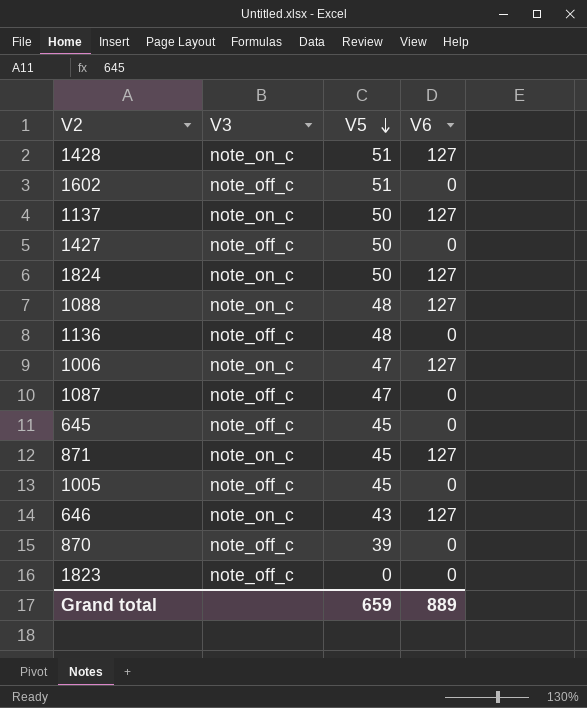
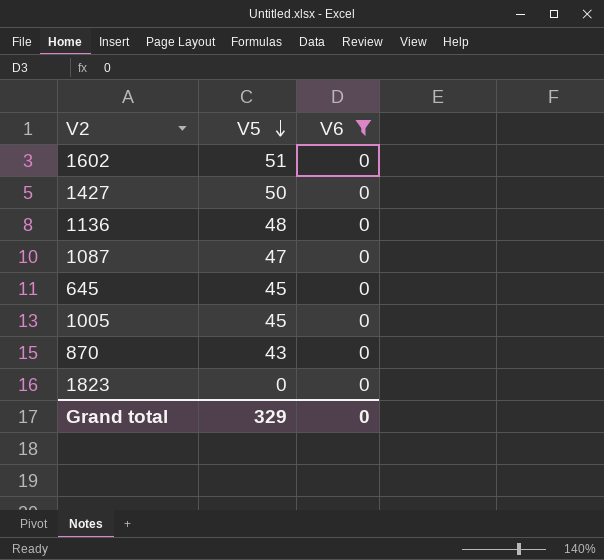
filter: none -> V6 = 0
column V3 | position: 2 -> none
870 | V5: 39 -> 43
Grand total | V5: 659 -> 329
Grand total | V6: 889 -> 0

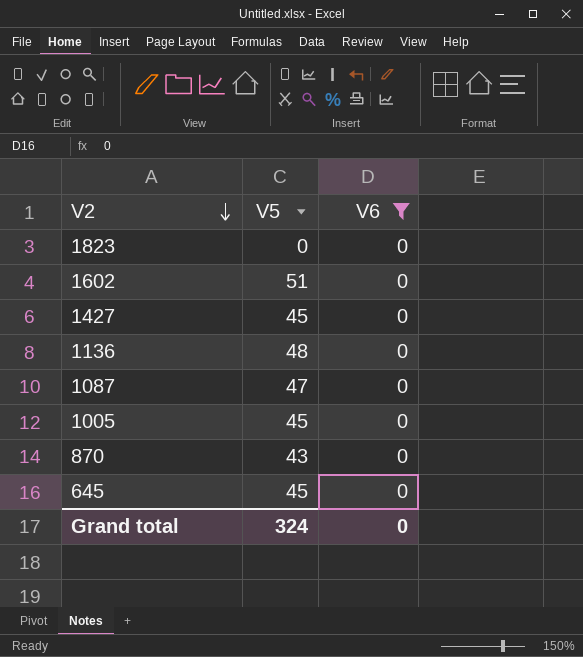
row order: V5 descending -> V2 descending
1427 | V5: 50 -> 45
Grand total | V5: 329 -> 324

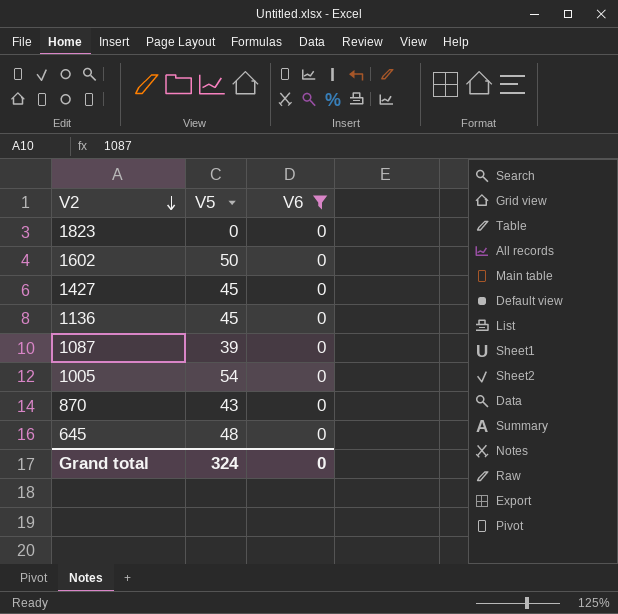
1602 | V5: 51 -> 50
1136 | V5: 48 -> 45
1087 | V5: 47 -> 39
1005 | V5: 45 -> 54
645 | V5: 45 -> 48

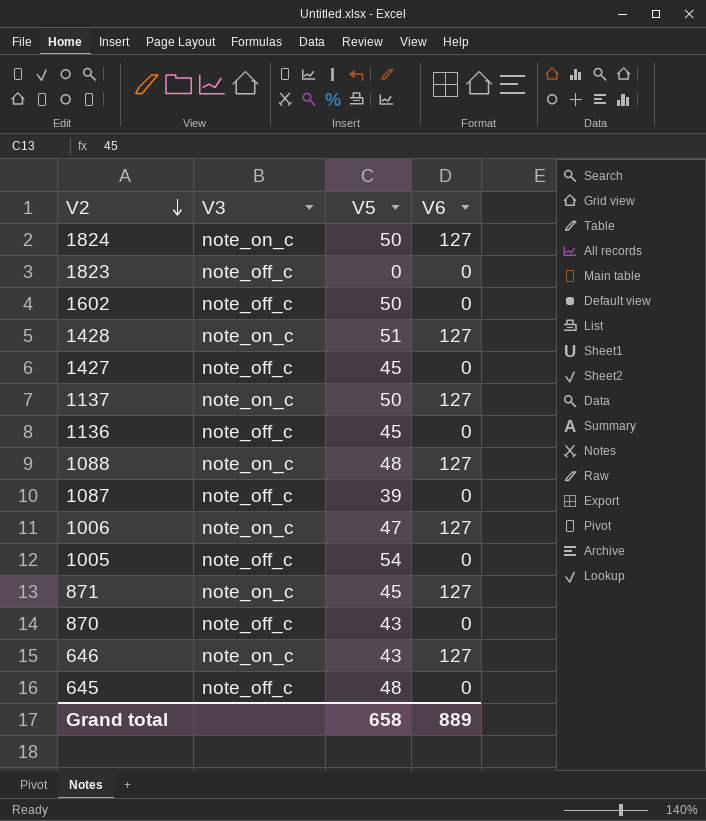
filter: V6 = 0 -> none
column V3 | position: none -> 2
Grand total | V5: 324 -> 658
Grand total | V6: 0 -> 889

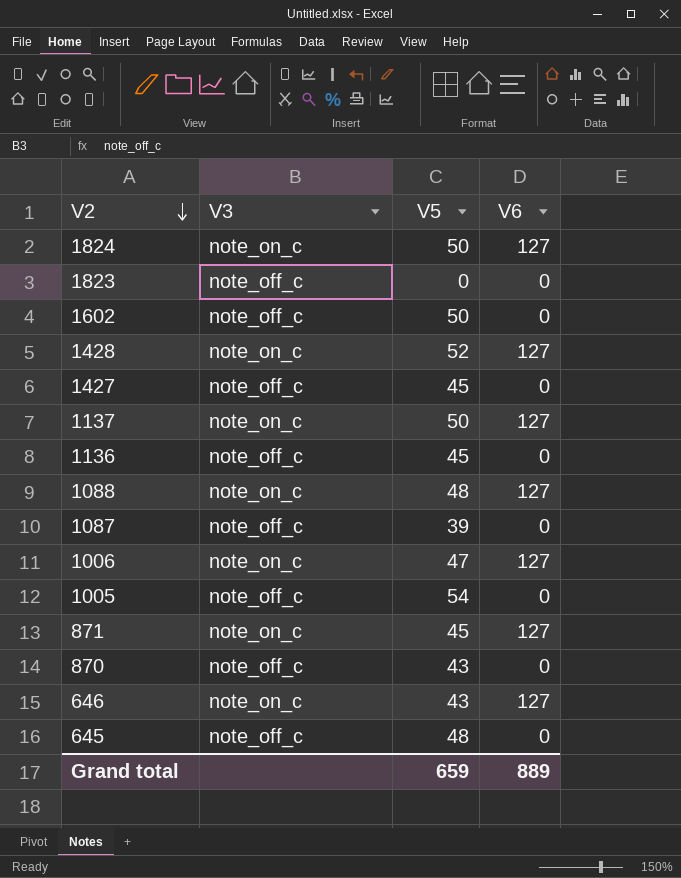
1428 | V5: 51 -> 52
Grand total | V5: 658 -> 659

